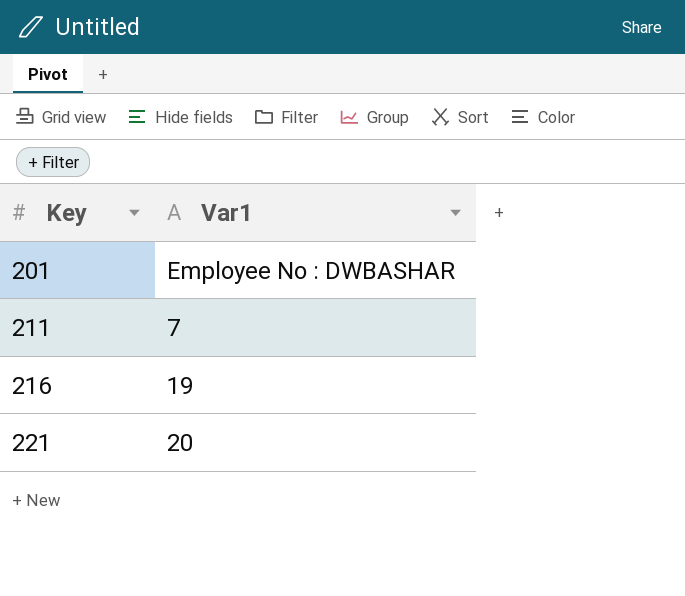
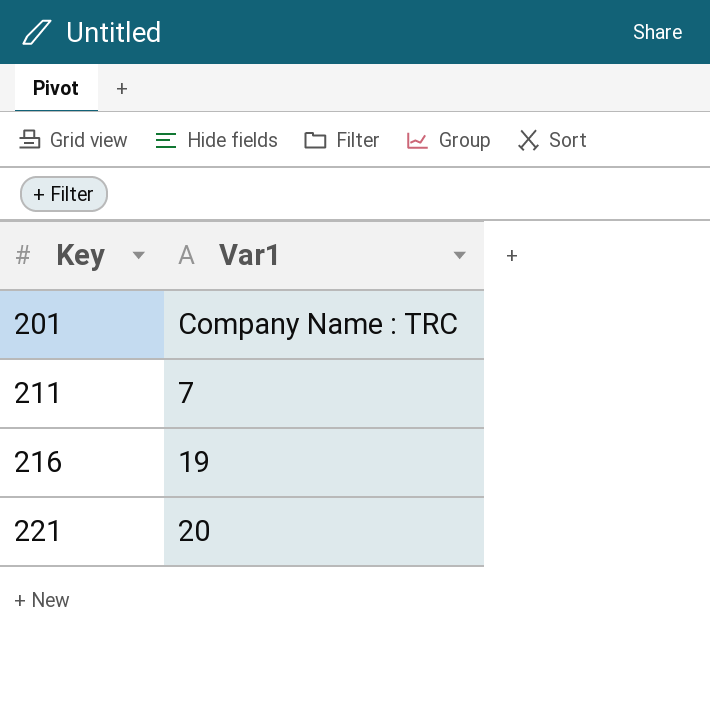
201 | Var1: Employee No : DWBASHAR -> Company Name : TRC

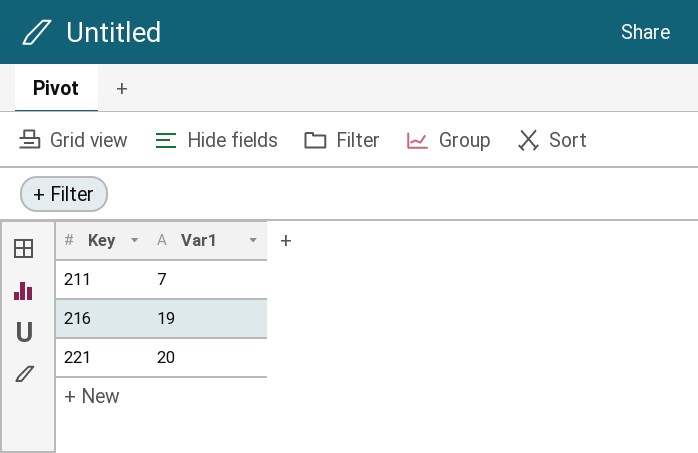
row 201: Company Name : TRC -> none

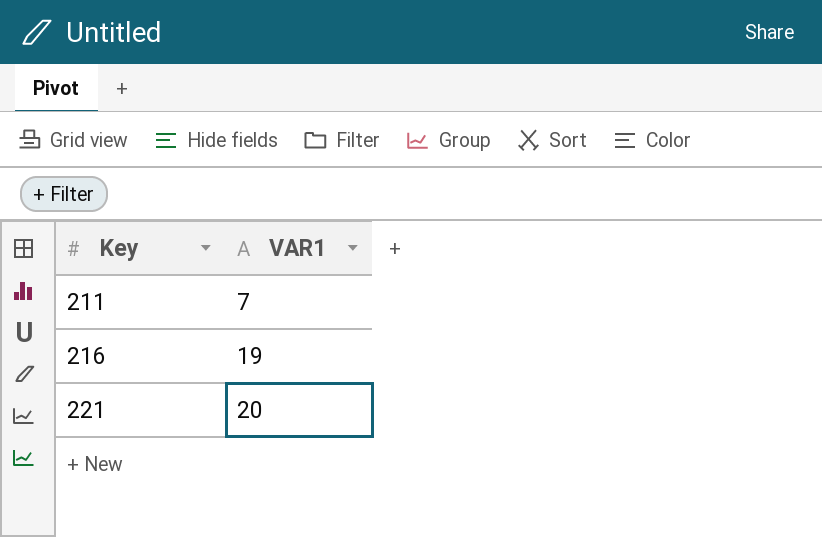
column name: Var1 -> VAR1

